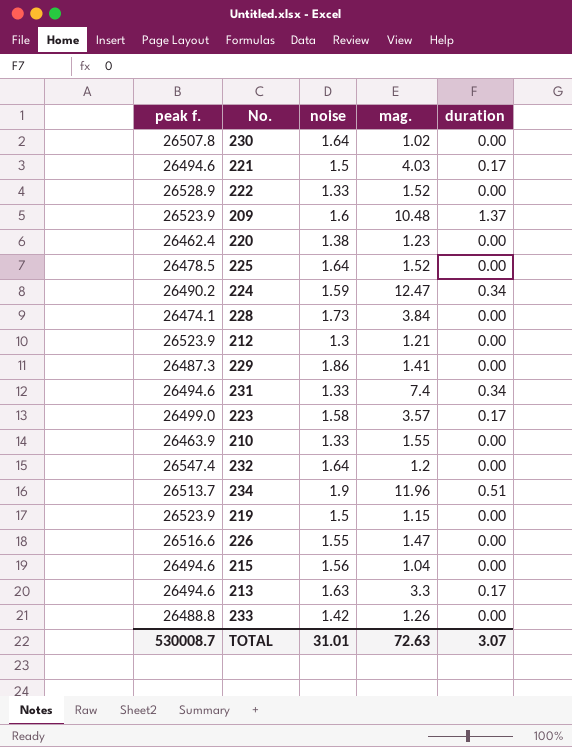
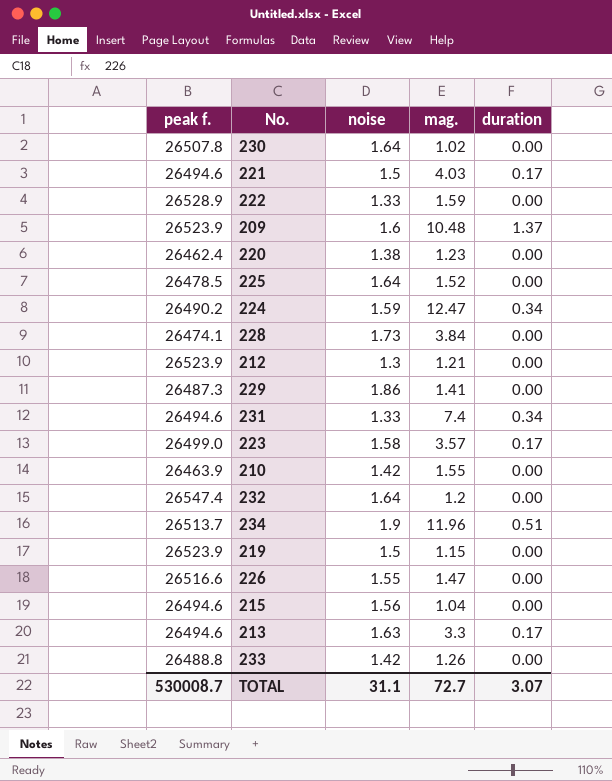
222 | mag.: 1.52 -> 1.59
210 | noise: 1.33 -> 1.42
TOTAL | noise: 31.01 -> 31.1
TOTAL | mag.: 72.63 -> 72.7

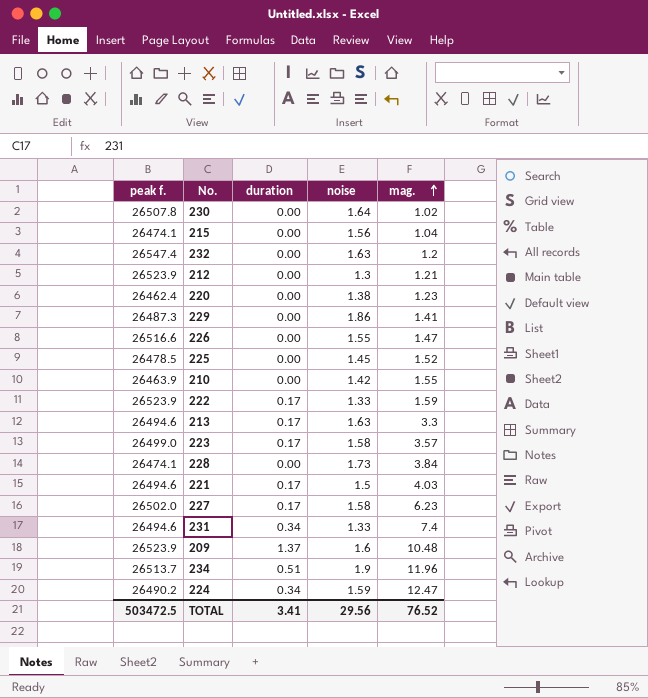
row order: none -> mag. ascending
column duration | position: 5 -> 3
row 219: 26523.9 | 1.5 | 1.15 | 0.00 -> none
row 233: 26488.8 | 1.42 | 1.26 | 0.00 -> none
215 | peak f.: 26494.6 -> 26474.1
232 | noise: 1.64 -> 1.63
225 | noise: 1.64 -> 1.45
222 | peak f.: 26528.9 -> 26523.9
222 | duration: 0.00 -> 0.17
row 227: none -> 26502.0 | 0.17 | 1.58 | 6.23
TOTAL | peak f.: 530008.7 -> 503472.5
TOTAL | duration: 3.07 -> 3.41
TOTAL | noise: 31.1 -> 29.56
TOTAL | mag.: 72.7 -> 76.52

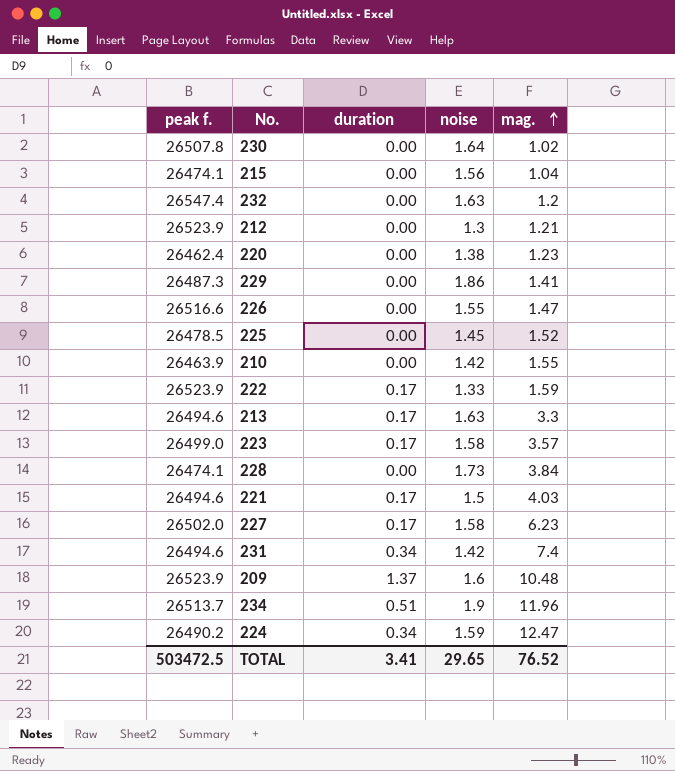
231 | noise: 1.33 -> 1.42
TOTAL | noise: 29.56 -> 29.65

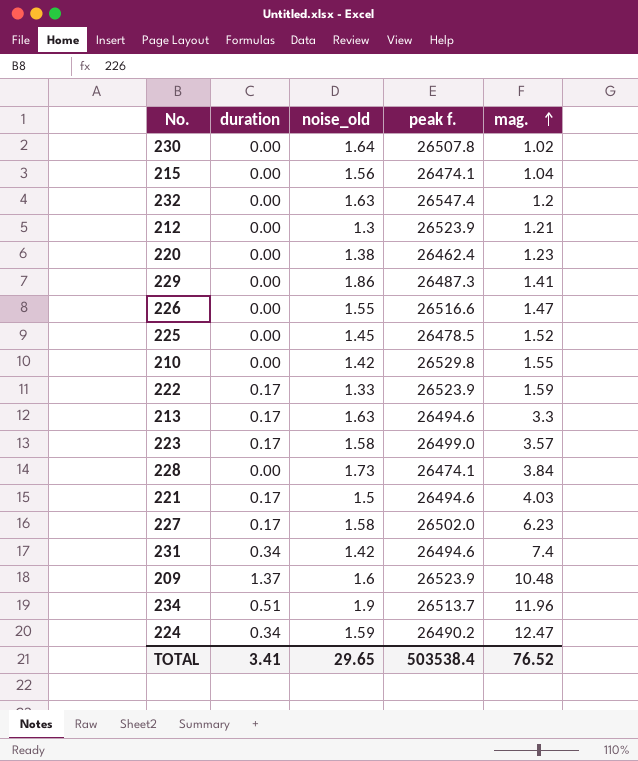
column name: noise -> noise_old
column peak f. | position: 1 -> 4
210 | peak f.: 26463.9 -> 26529.8
TOTAL | peak f.: 503472.5 -> 503538.4

